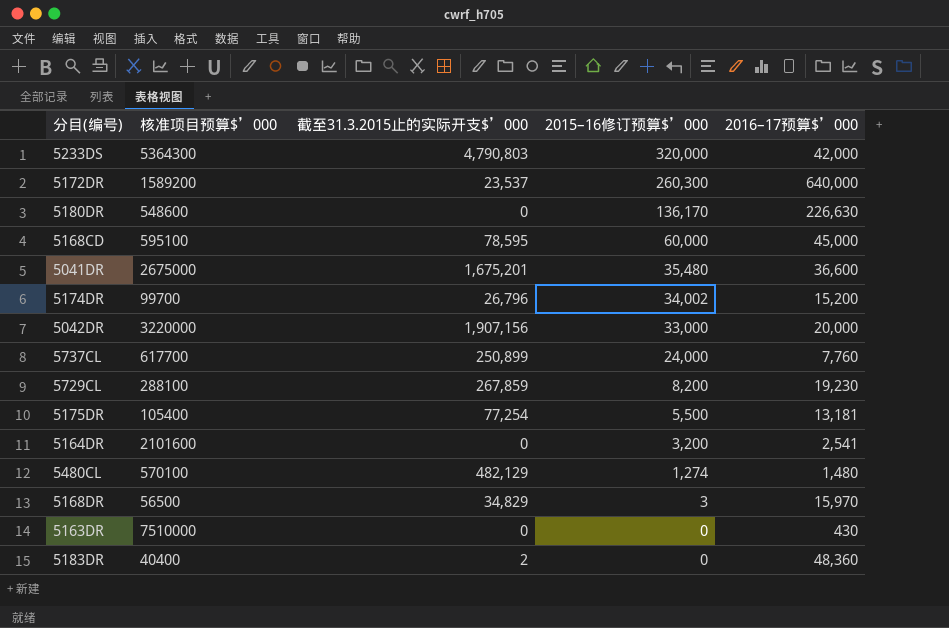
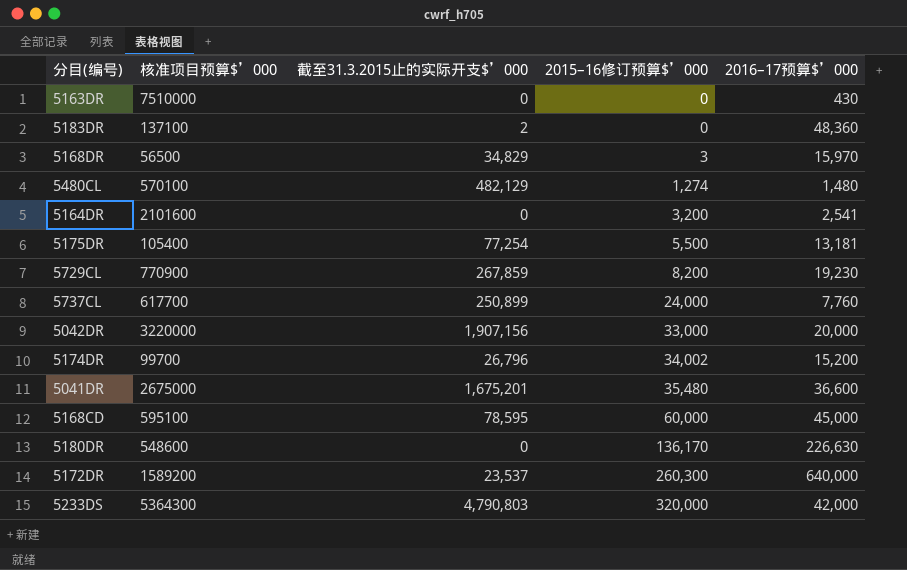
row order: 2015–16修订预算$’000 descending -> 2015–16修订预算$’000 ascending
5183DR | 核准项目预算$’000: 40400 -> 137100
5729CL | 核准项目预算$’000: 288100 -> 770900

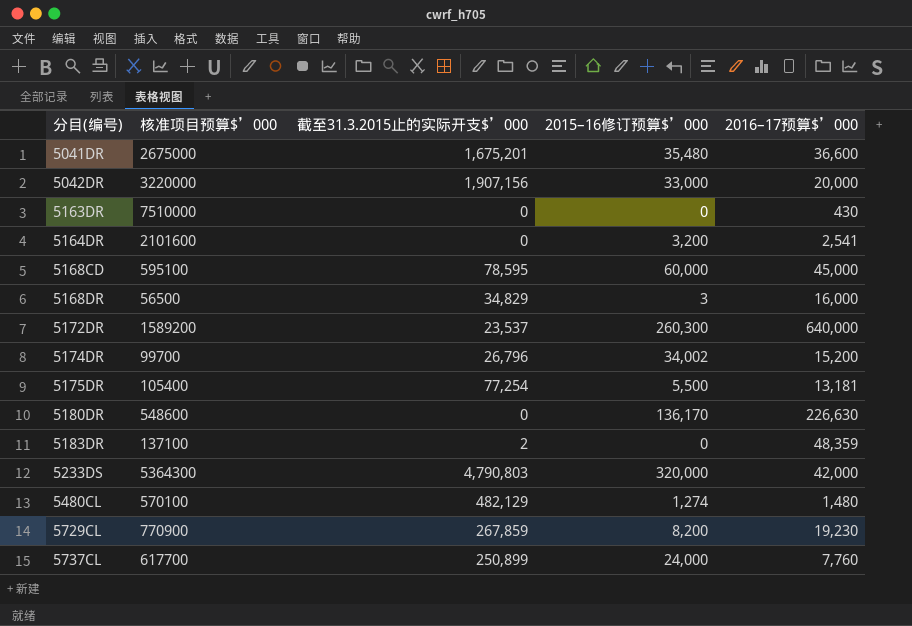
row order: 2015–16修订预算$’000 ascending -> 分目(编号) ascending
5168DR | 2016–17预算$’000: 15,970 -> 16,000
5183DR | 2016–17预算$’000: 48,360 -> 48,359

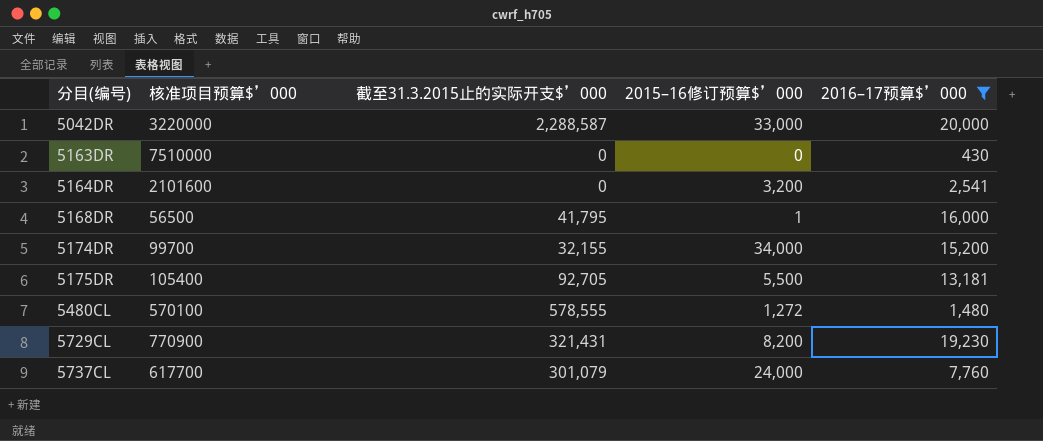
filter: none -> 2016–17预算$’000 <= 20,000
5042DR | 截至31.3.2015止的实际开支$’000: 1,907,156 -> 2,288,587
5168DR | 截至31.3.2015止的实际开支$’000: 34,829 -> 41,795
5168DR | 2015–16修订预算$’000: 3 -> 1
5174DR | 截至31.3.2015止的实际开支$’000: 26,796 -> 32,155
5174DR | 2015–16修订预算$’000: 34,002 -> 34,000
5175DR | 截至31.3.2015止的实际开支$’000: 77,254 -> 92,705
5480CL | 截至31.3.2015止的实际开支$’000: 482,129 -> 578,555
5480CL | 2015–16修订预算$’000: 1,274 -> 1,272
5729CL | 截至31.3.2015止的实际开支$’000: 267,859 -> 321,431
5737CL | 截至31.3.2015止的实际开支$’000: 250,899 -> 301,079

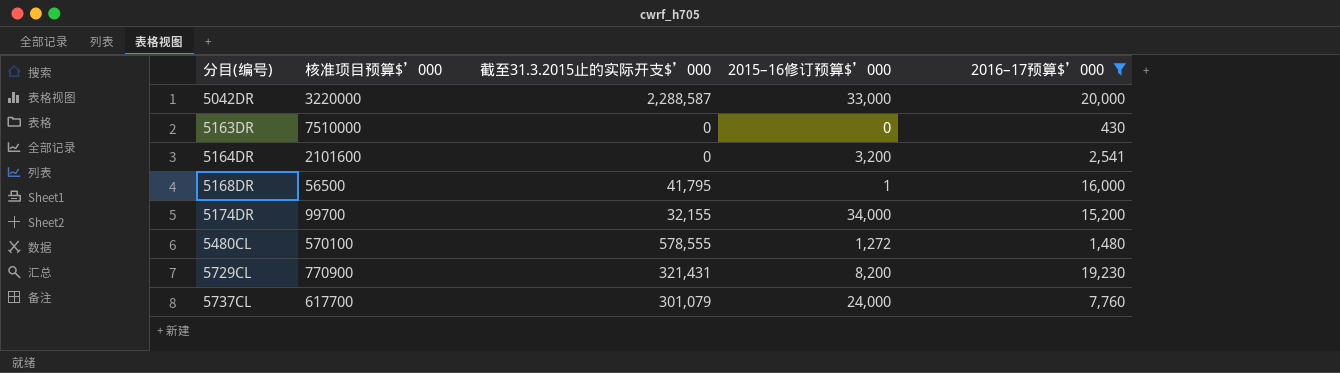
row 5175DR: 105400 | 92,705 | 5,500 | 13,181 -> none

